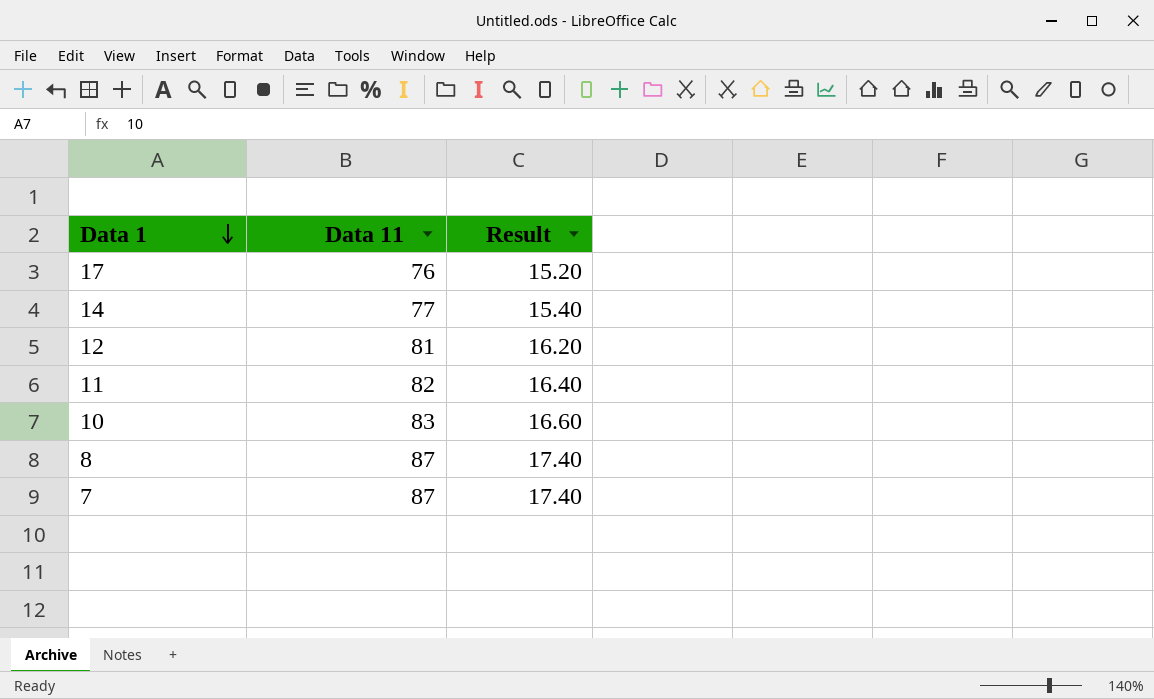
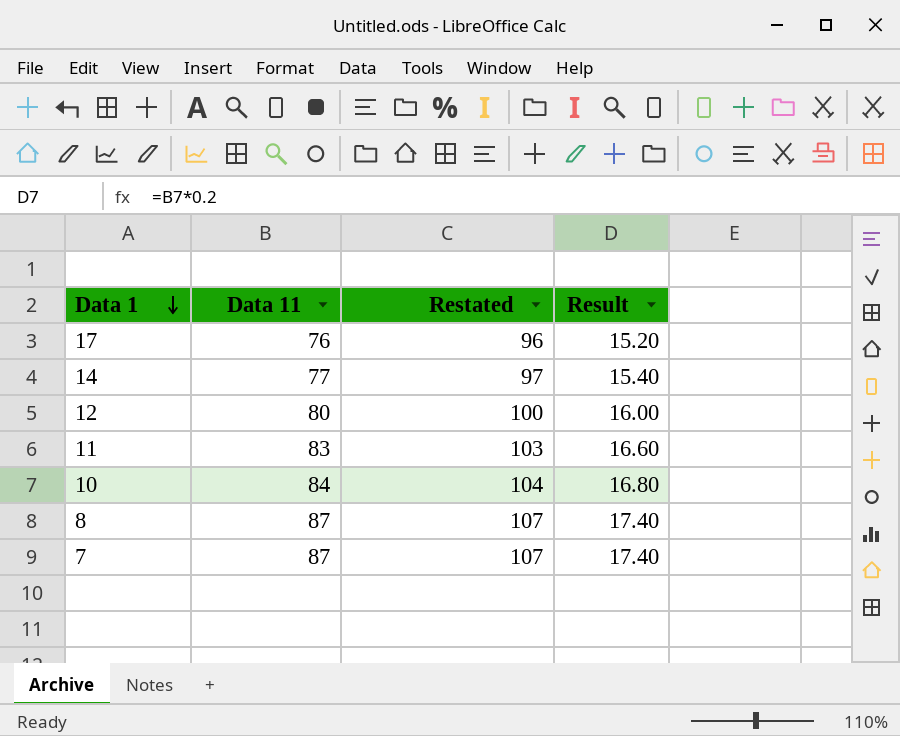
column Restated | formula: none -> [Data 11] + 20
12 | Data 11: 81 -> 80
12 | Result: 16.20 -> 16.00
11 | Data 11: 82 -> 83
11 | Result: 16.40 -> 16.60
10 | Data 11: 83 -> 84
10 | Result: 16.60 -> 16.80

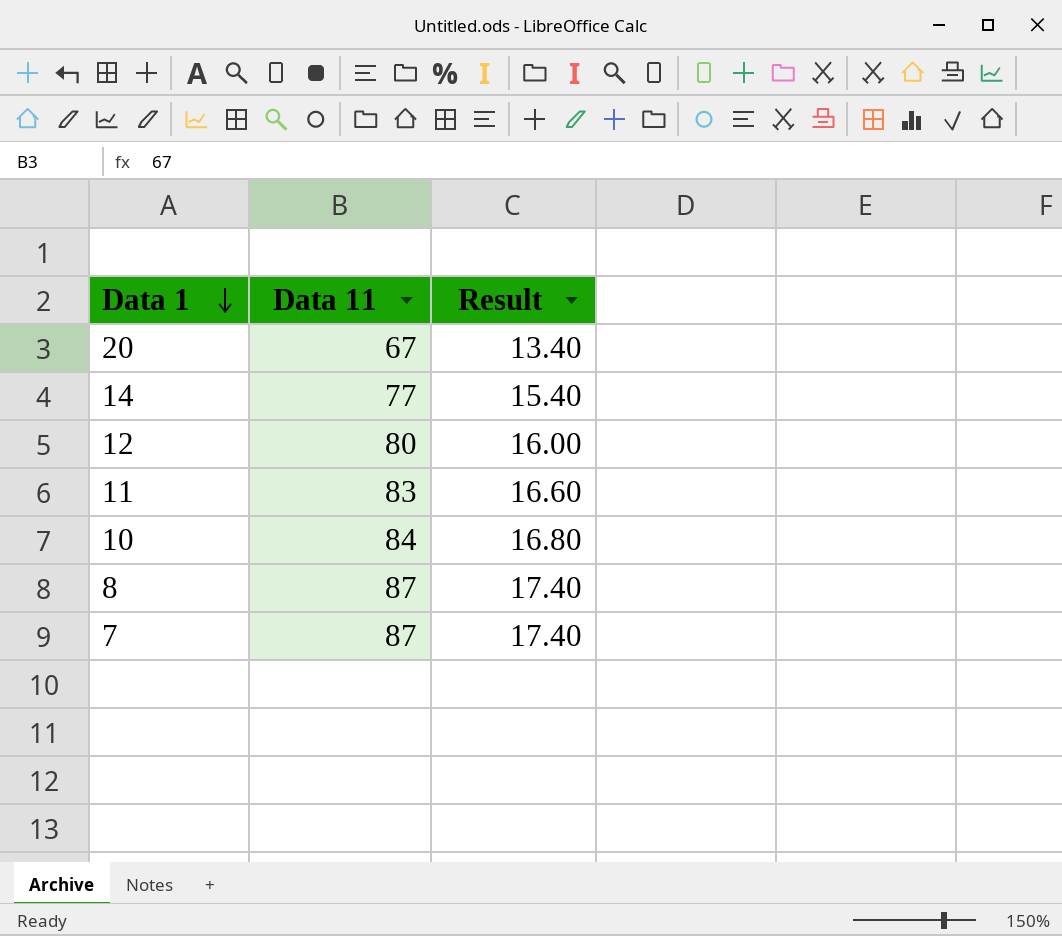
column Restated | formula: [Data 11] + 20 -> none
row 17: 76 | 96 | 15.20 -> none
row 20: none -> 67 | 13.40

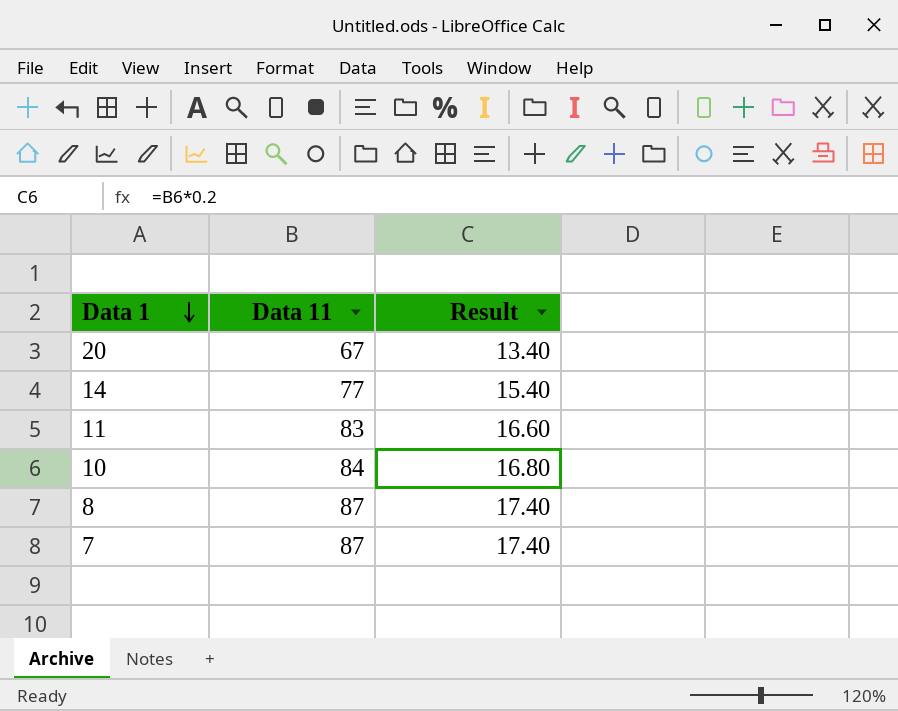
row 12: 80 | 16.00 -> none

